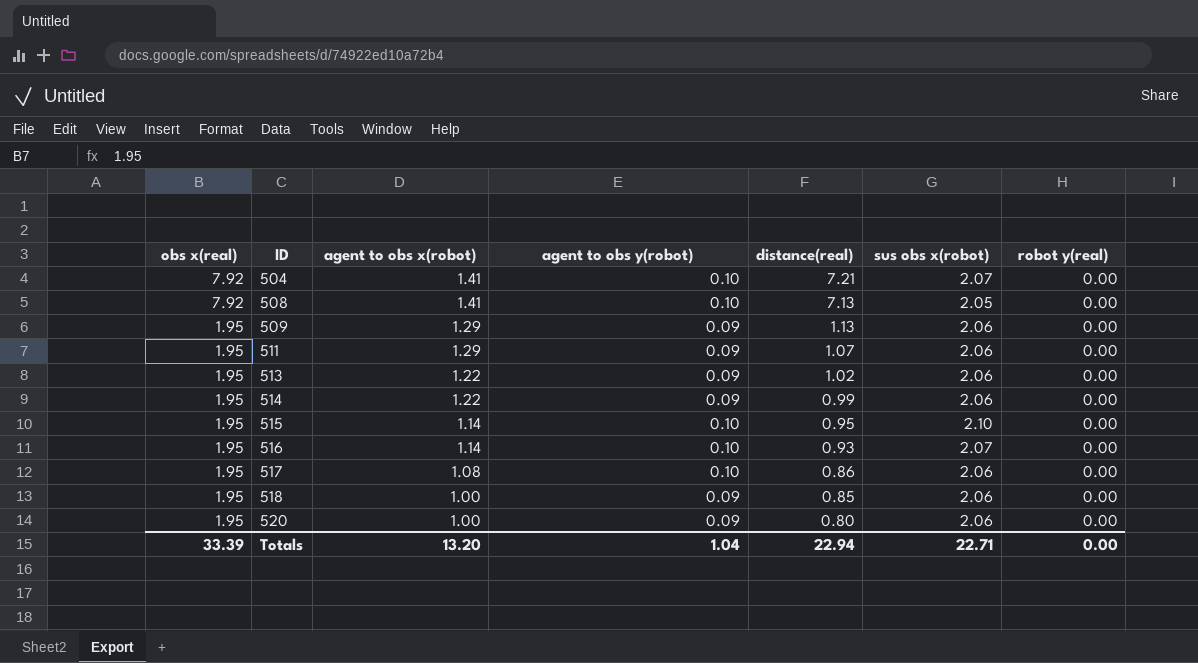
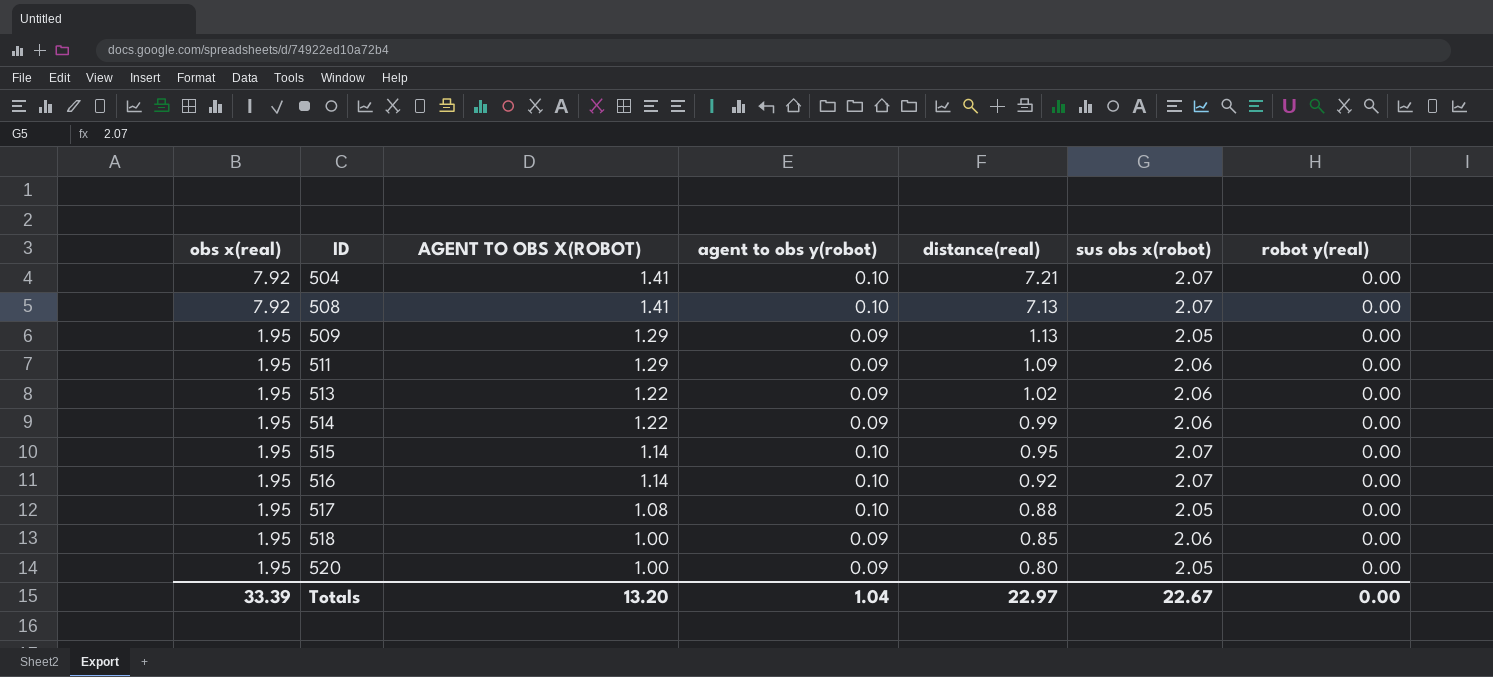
column name: agent to obs x(robot) -> AGENT TO OBS X(ROBOT)
508 | sus obs x(robot): 2.05 -> 2.07
509 | sus obs x(robot): 2.06 -> 2.05
511 | distance(real): 1.07 -> 1.09
515 | sus obs x(robot): 2.10 -> 2.07
516 | distance(real): 0.93 -> 0.92
517 | distance(real): 0.86 -> 0.88
517 | sus obs x(robot): 2.06 -> 2.05
520 | sus obs x(robot): 2.06 -> 2.05
Totals | distance(real): 22.94 -> 22.97
Totals | sus obs x(robot): 22.71 -> 22.67

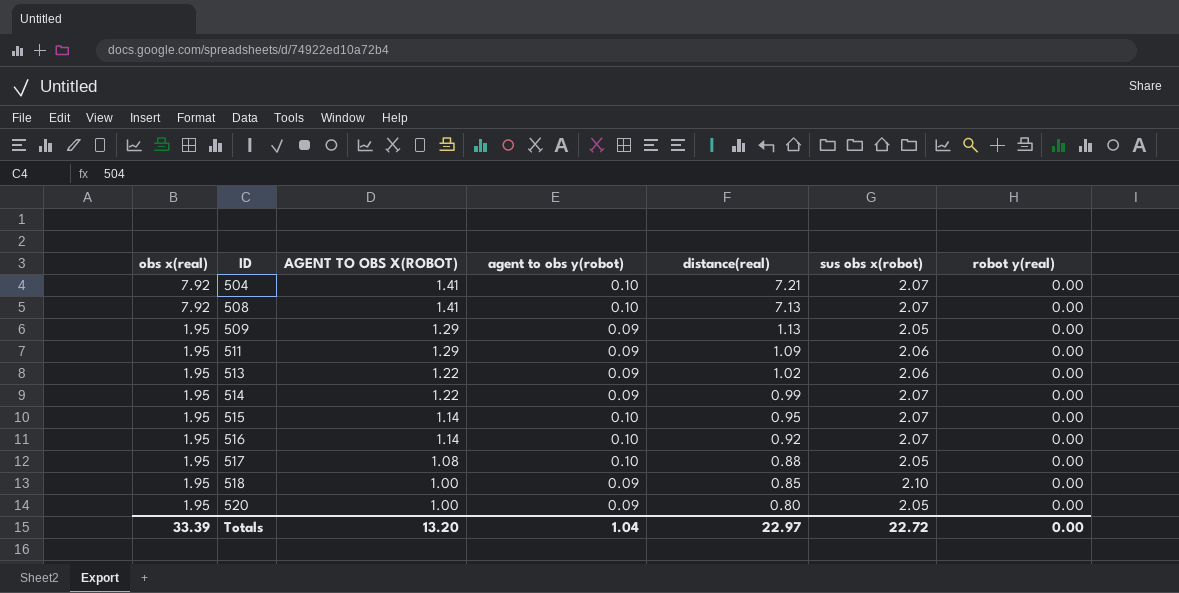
514 | sus obs x(robot): 2.06 -> 2.07
518 | sus obs x(robot): 2.06 -> 2.10
Totals | sus obs x(robot): 22.67 -> 22.72

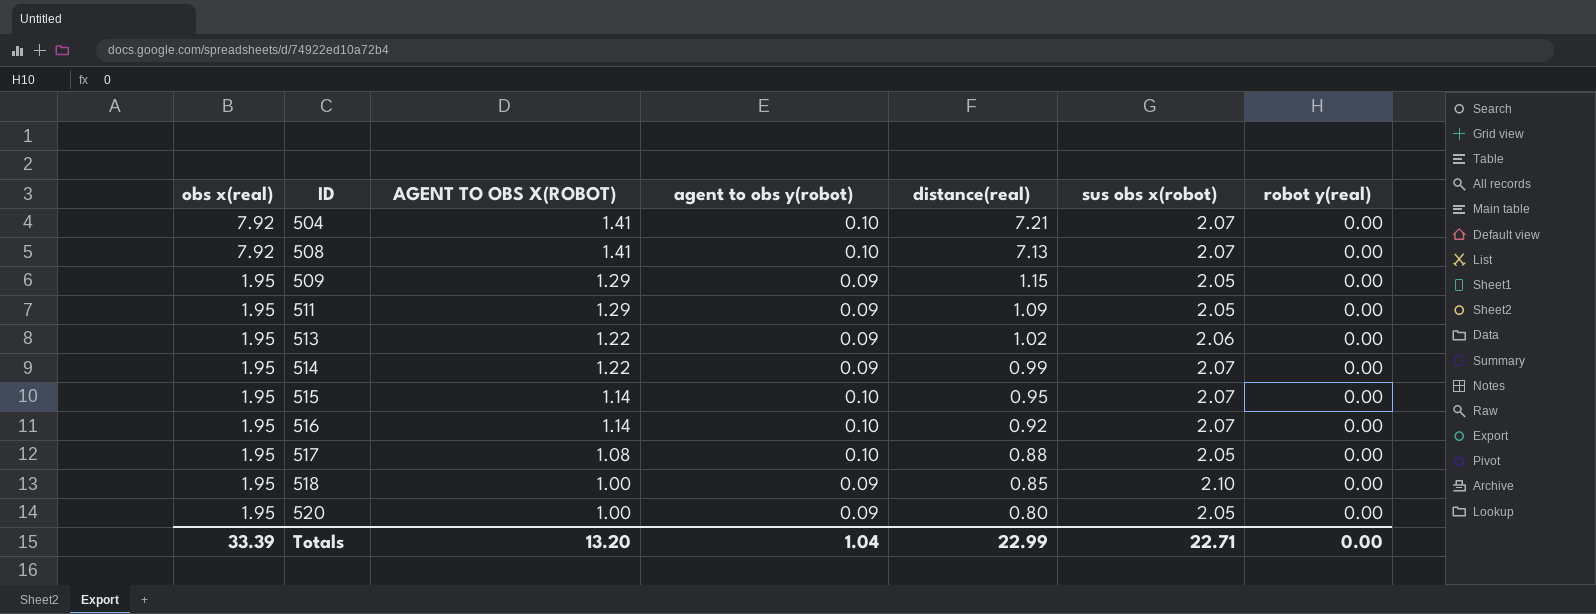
509 | distance(real): 1.13 -> 1.15
511 | sus obs x(robot): 2.06 -> 2.05
Totals | distance(real): 22.97 -> 22.99
Totals | sus obs x(robot): 22.72 -> 22.71

